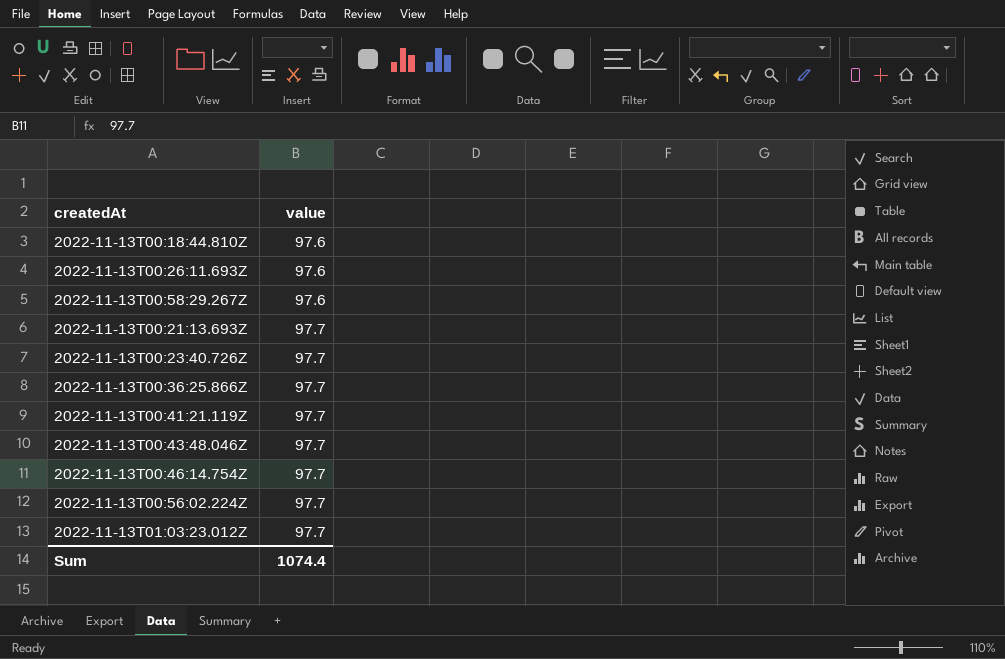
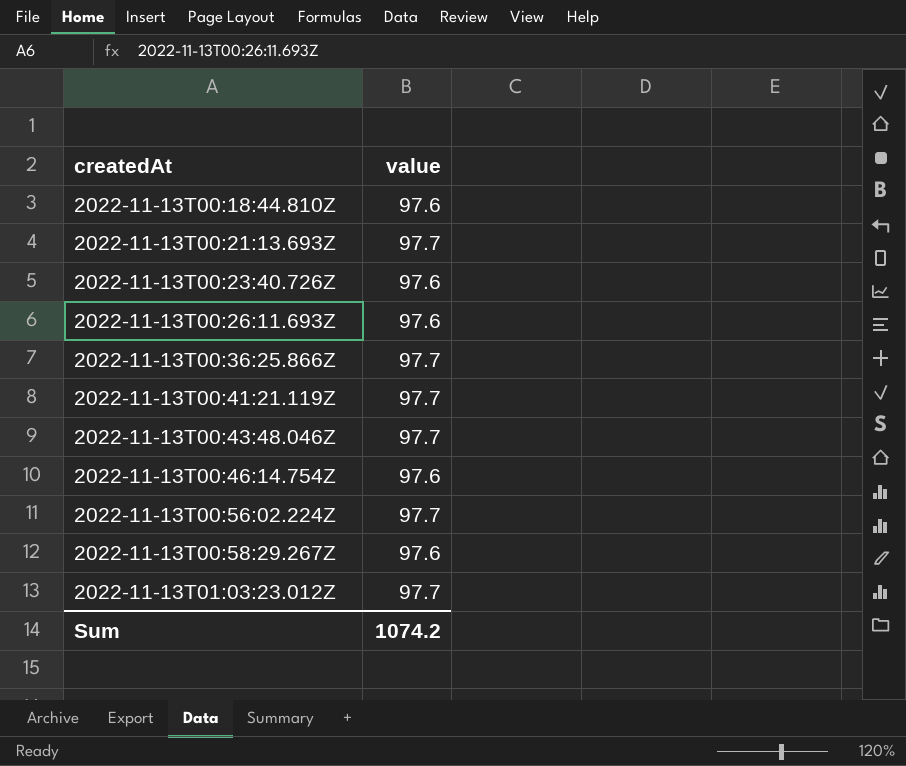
row order: value ascending -> createdAt ascending
2022-11-13T00:23:40.726Z | value: 97.7 -> 97.6
2022-11-13T00:46:14.754Z | value: 97.7 -> 97.6
Sum | value: 1074.4 -> 1074.2

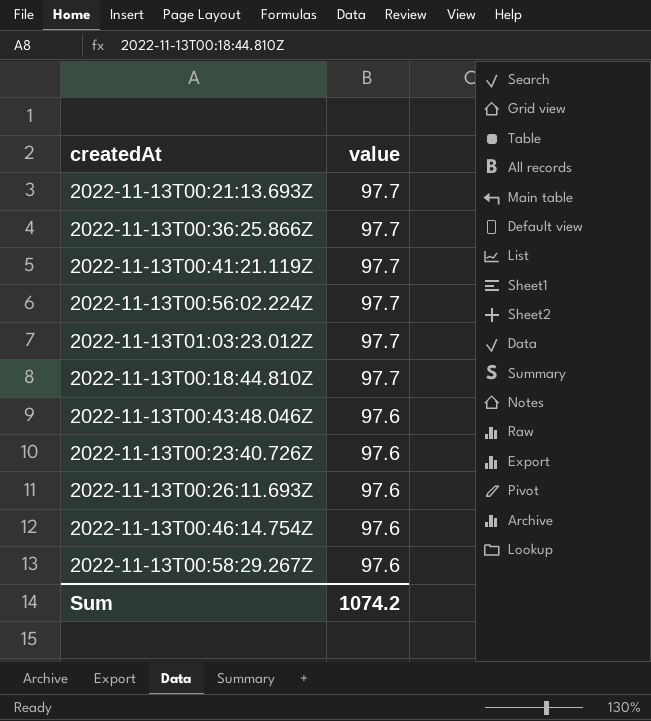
row order: createdAt ascending -> value descending
2022-11-13T00:18:44.810Z | value: 97.6 -> 97.7
2022-11-13T00:43:48.046Z | value: 97.7 -> 97.6

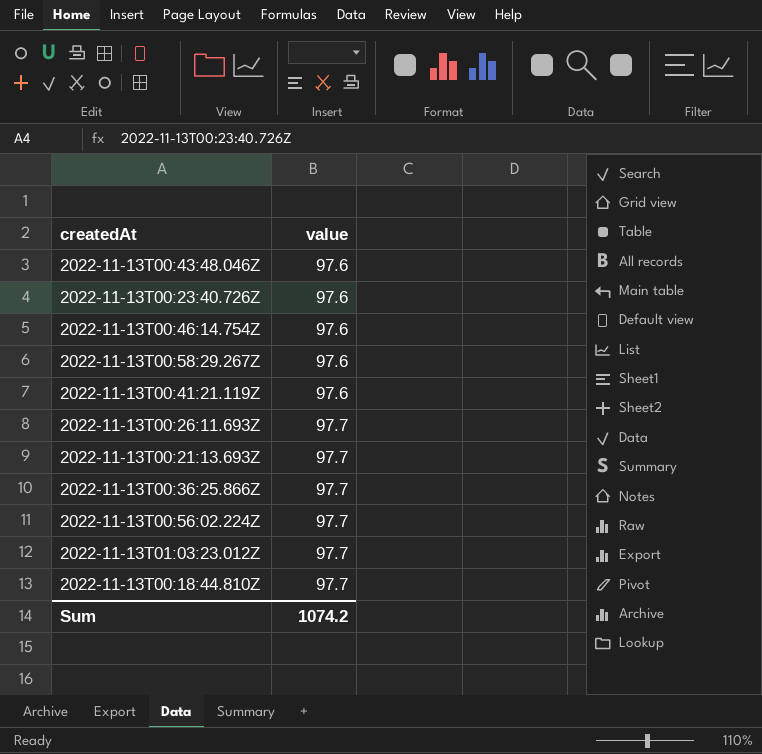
row order: value descending -> value ascending
2022-11-13T00:41:21.119Z | value: 97.7 -> 97.6
2022-11-13T00:26:11.693Z | value: 97.6 -> 97.7

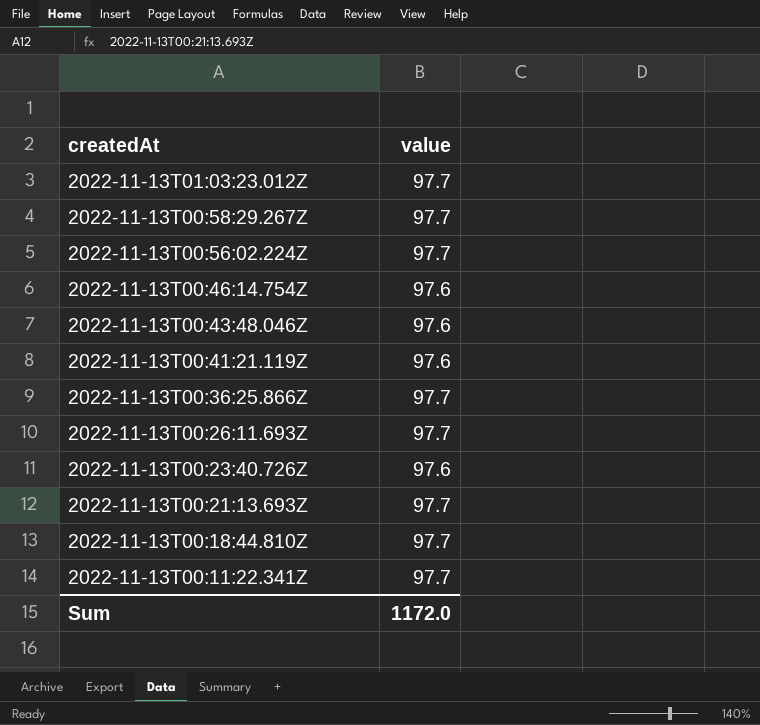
row order: value ascending -> createdAt descending
2022-11-13T00:58:29.267Z | value: 97.6 -> 97.7
row 2022-11-13T00:11:22.341Z: none -> 97.7
Sum | value: 1074.2 -> 1172.0

